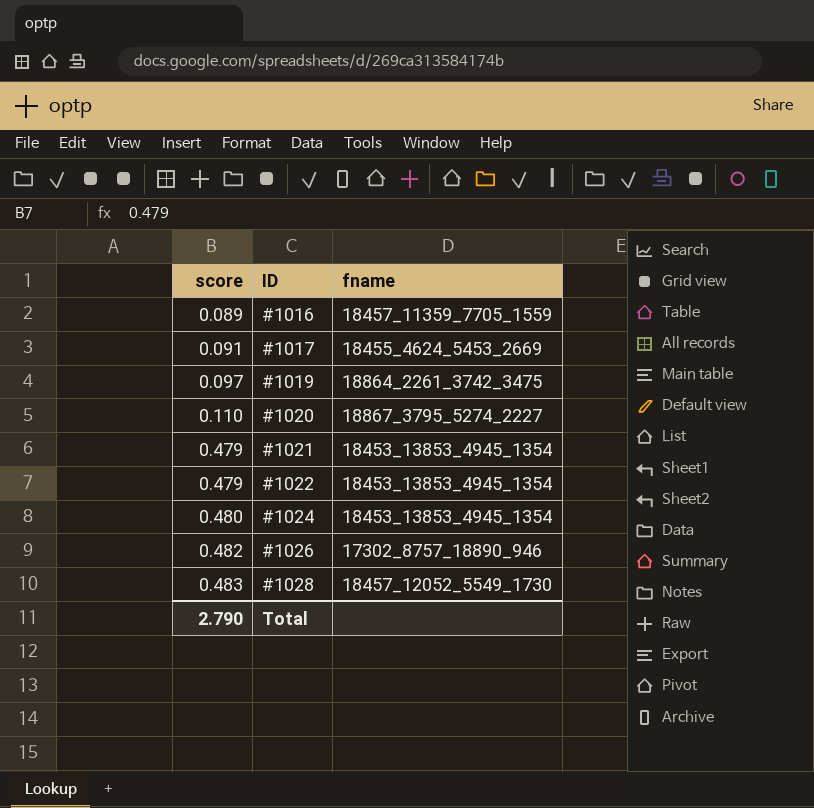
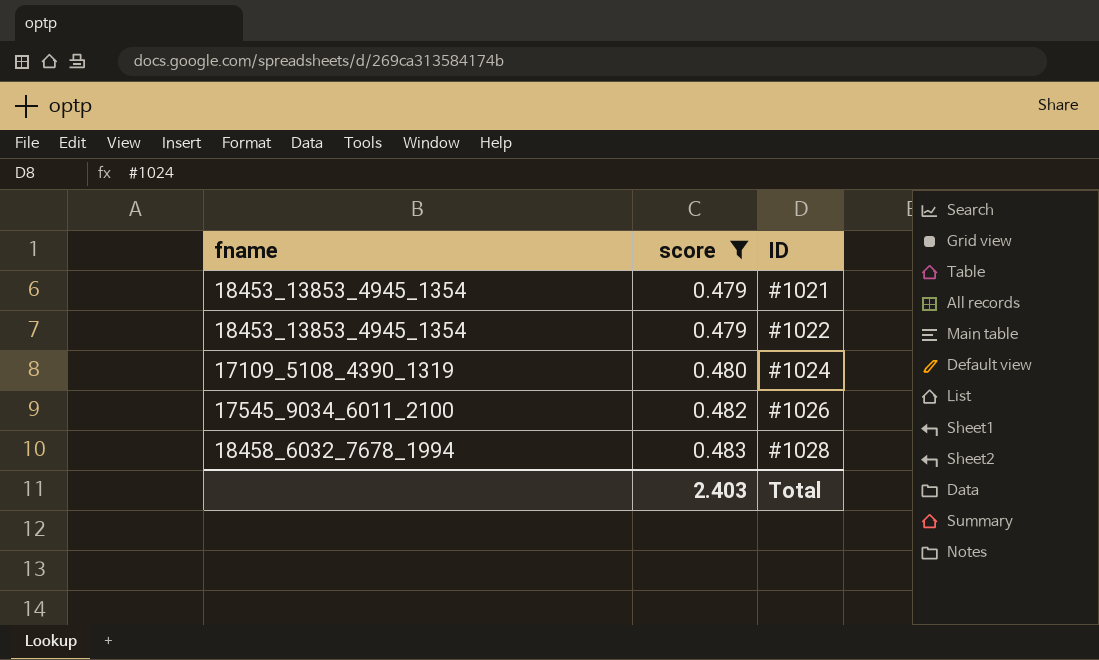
filter: none -> score >= 0.479
column fname | position: 3 -> 1
#1024 | fname: 18453_13853_4945_1354 -> 17109_5108_4390_1319
#1026 | fname: 17302_8757_18890_946 -> 17545_9034_6011_2100
#1028 | fname: 18457_12052_5549_1730 -> 18458_6032_7678_1994
Total | score: 2.790 -> 2.403

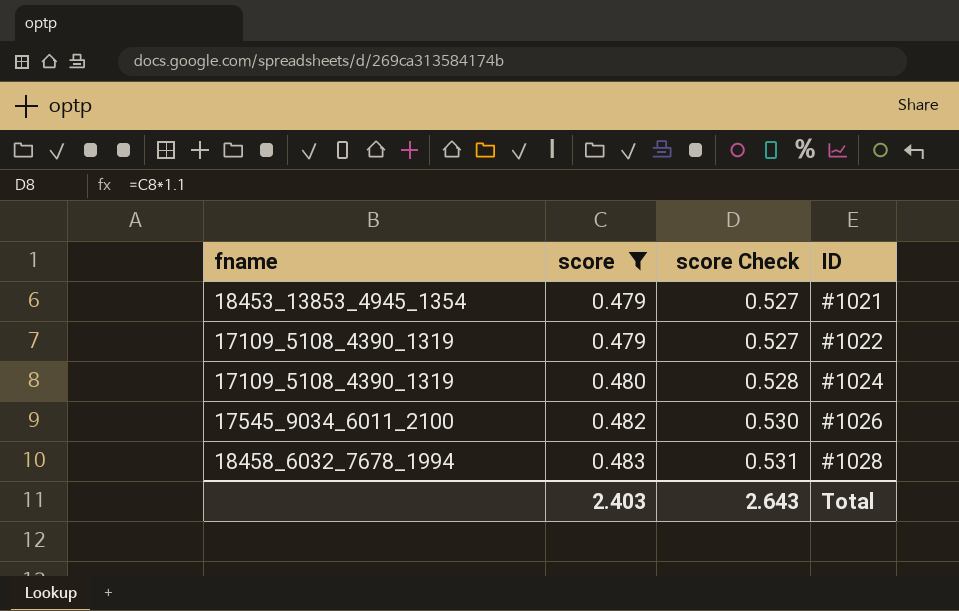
column score Check | formula: none -> [score] * 1.1
#1022 | fname: 18453_13853_4945_1354 -> 17109_5108_4390_1319

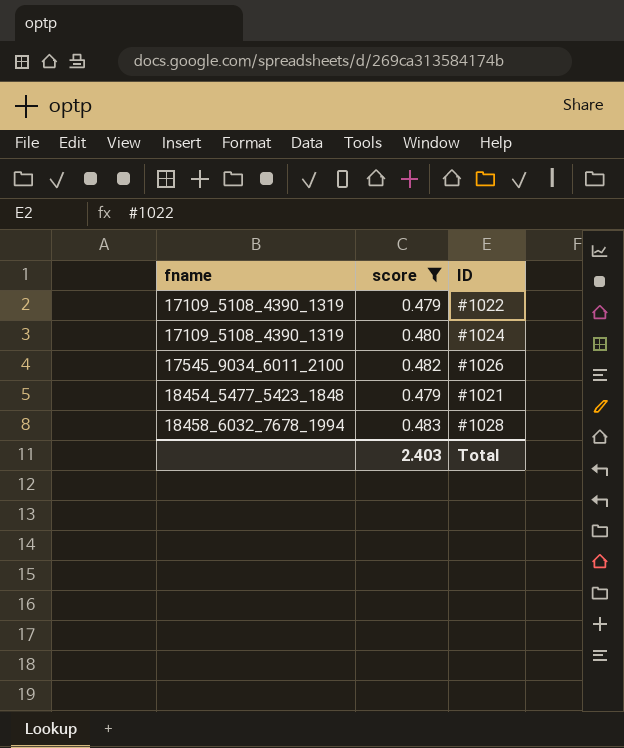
row order: score ascending -> fname ascending
column score Check | formula: [score] * 1.1 -> none
#1021 | fname: 18453_13853_4945_1354 -> 18454_5477_5423_1848

